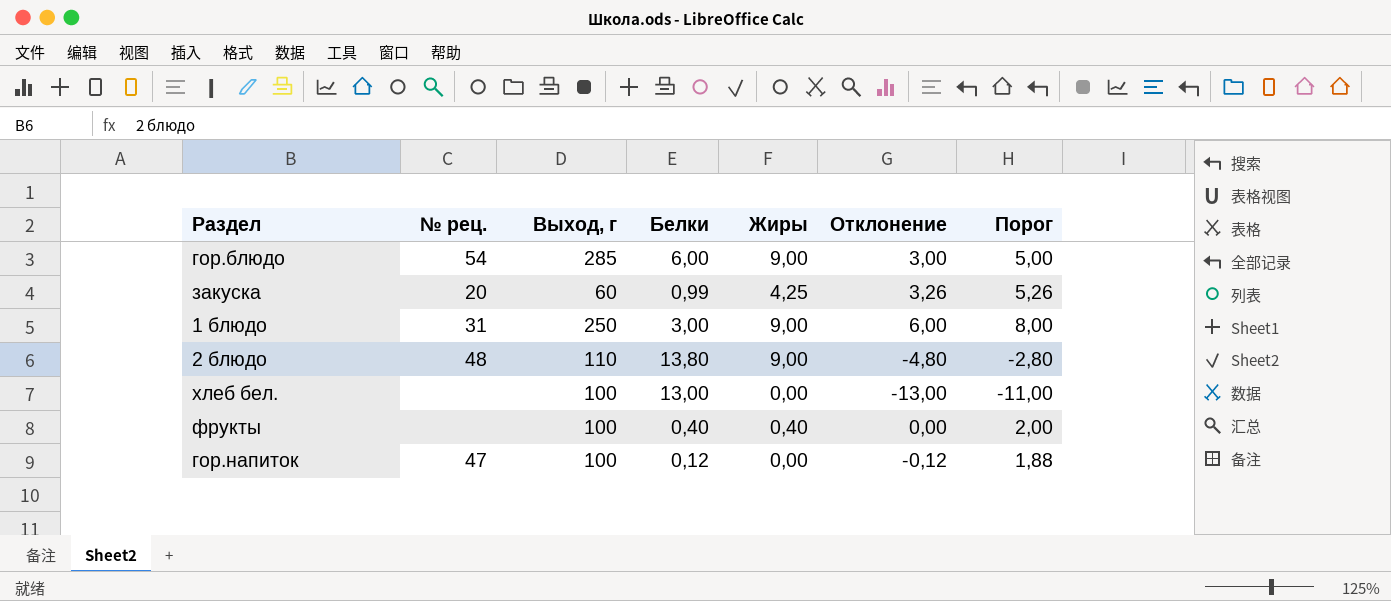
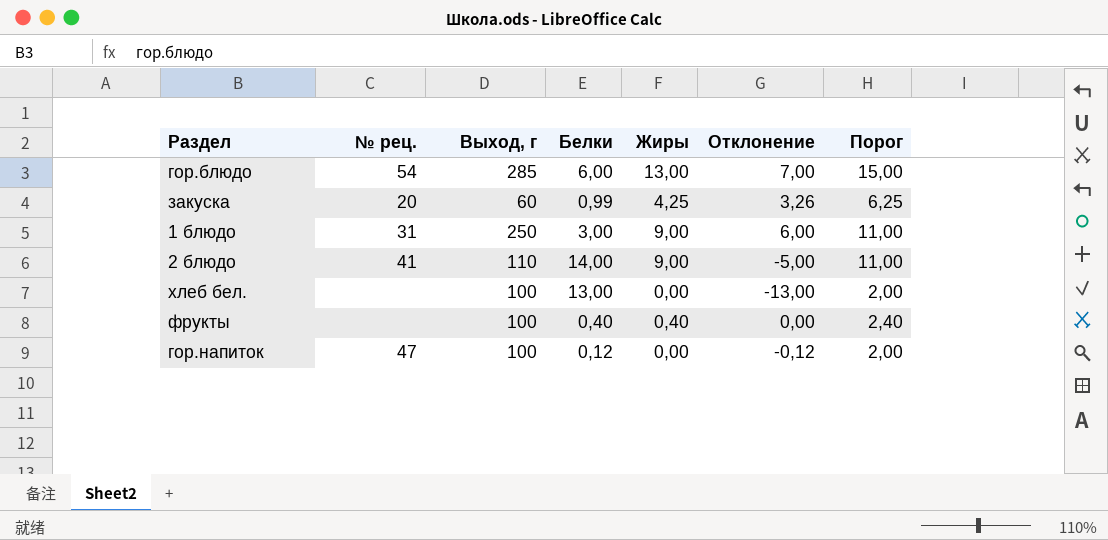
column Порог | formula: [Отклонение] + 2 -> [Жиры] + 2
гор.блюдо | Жиры: 9,00 -> 13,00
гор.блюдо | Отклонение: 3,00 -> 7,00
2 блюдо | № рец.: 48 -> 41
2 блюдо | Белки: 13,80 -> 14,00
2 блюдо | Отклонение: -4,80 -> -5,00

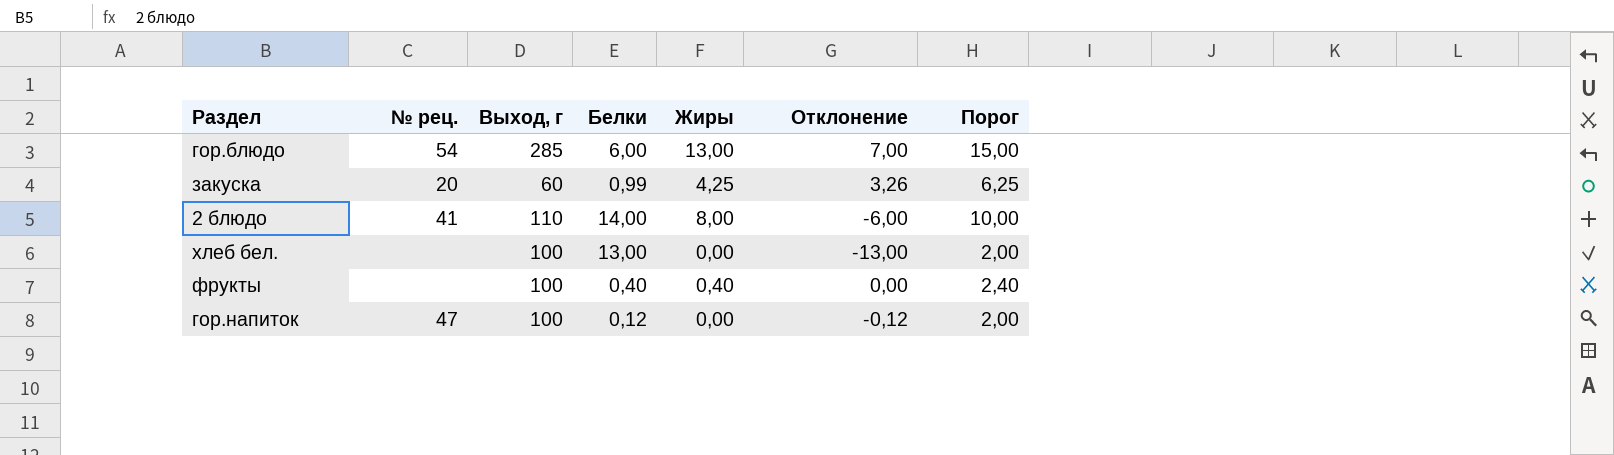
row 1 блюдо: 31 | 250 | 3,00 | 9,00 | 6,00 | 11,00 -> none
2 блюдо | Жиры: 9,00 -> 8,00
2 блюдо | Отклонение: -5,00 -> -6,00
2 блюдо | Порог: 11,00 -> 10,00

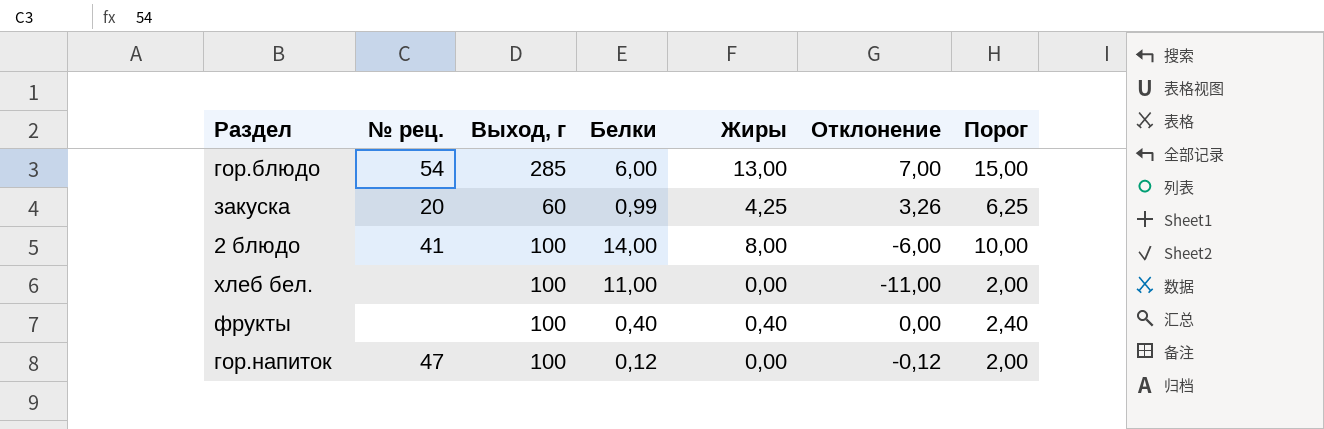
2 блюдо | Выход, г: 110 -> 100
хлеб бел. | Белки: 13,00 -> 11,00
хлеб бел. | Отклонение: -13,00 -> -11,00

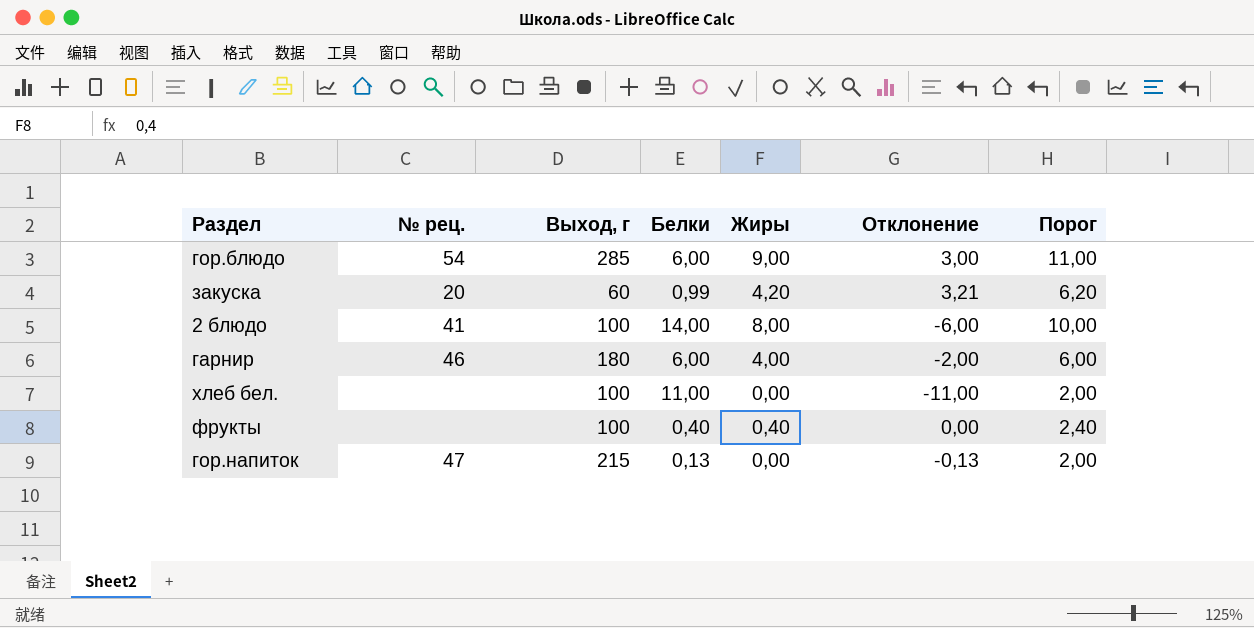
гор.блюдо | Жиры: 13,00 -> 9,00
гор.блюдо | Отклонение: 7,00 -> 3,00
гор.блюдо | Порог: 15,00 -> 11,00
закуска | Жиры: 4,25 -> 4,20
закуска | Отклонение: 3,26 -> 3,21
закуска | Порог: 6,25 -> 6,20
row гарнир: none -> 46 | 180 | 6,00 | 4,00 | -2,00 | 6,00
гор.напиток | Выход, г: 100 -> 215
гор.напиток | Белки: 0,12 -> 0,13
гор.напиток | Отклонение: -0,12 -> -0,13

